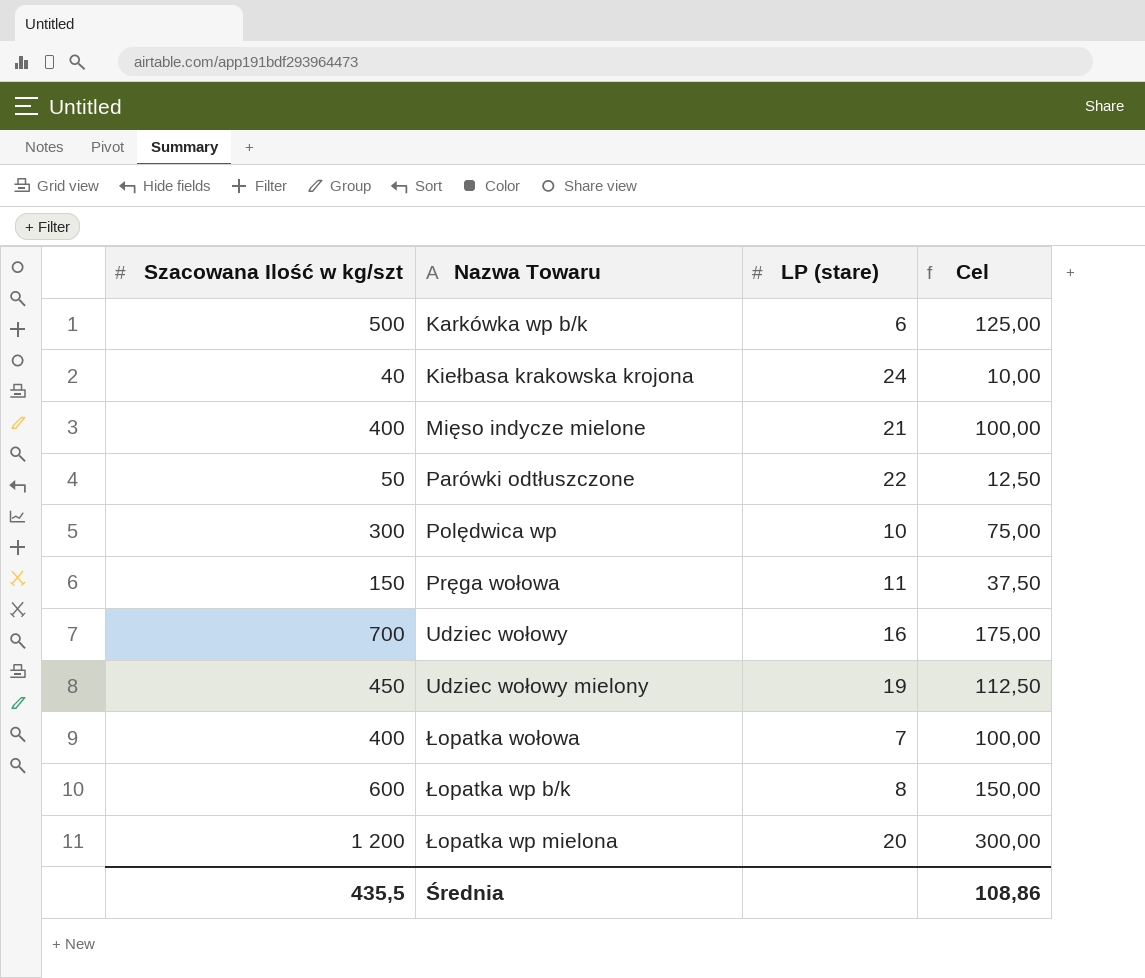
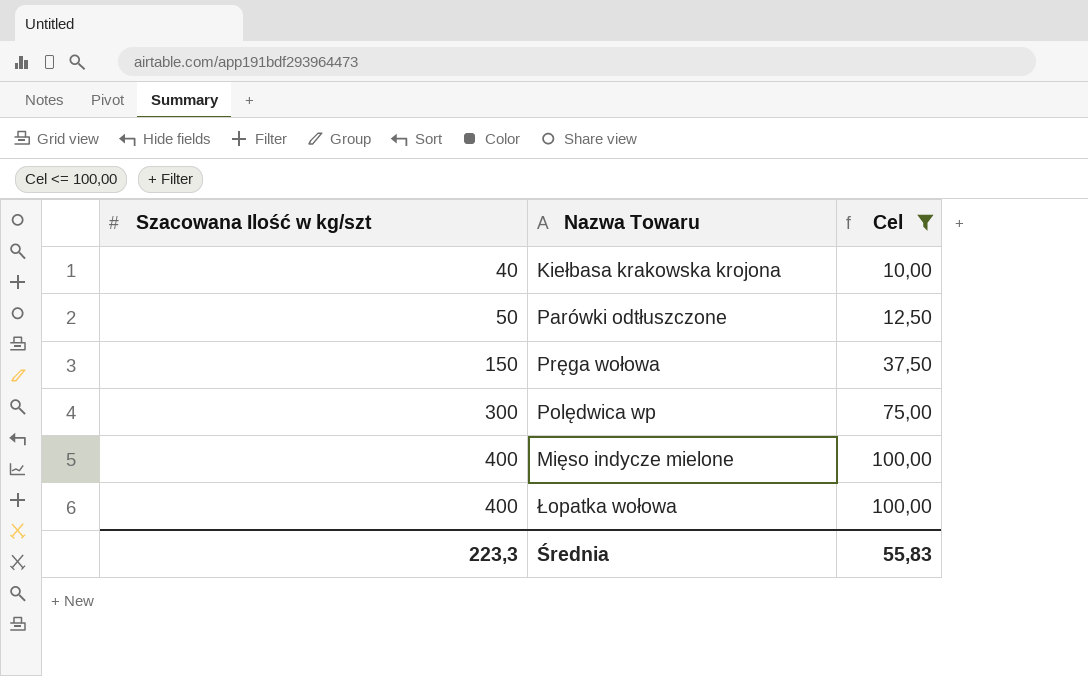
filter: none -> Cel <= 100,00
row order: Nazwa Towaru ascending -> Szacowana Ilość w kg/szt ascending
column LP (stare) | position: 3 -> none
Średnia | Szacowana Ilość w kg/szt: 435,5 -> 223,3
Średnia | Cel: 108,86 -> 55,83

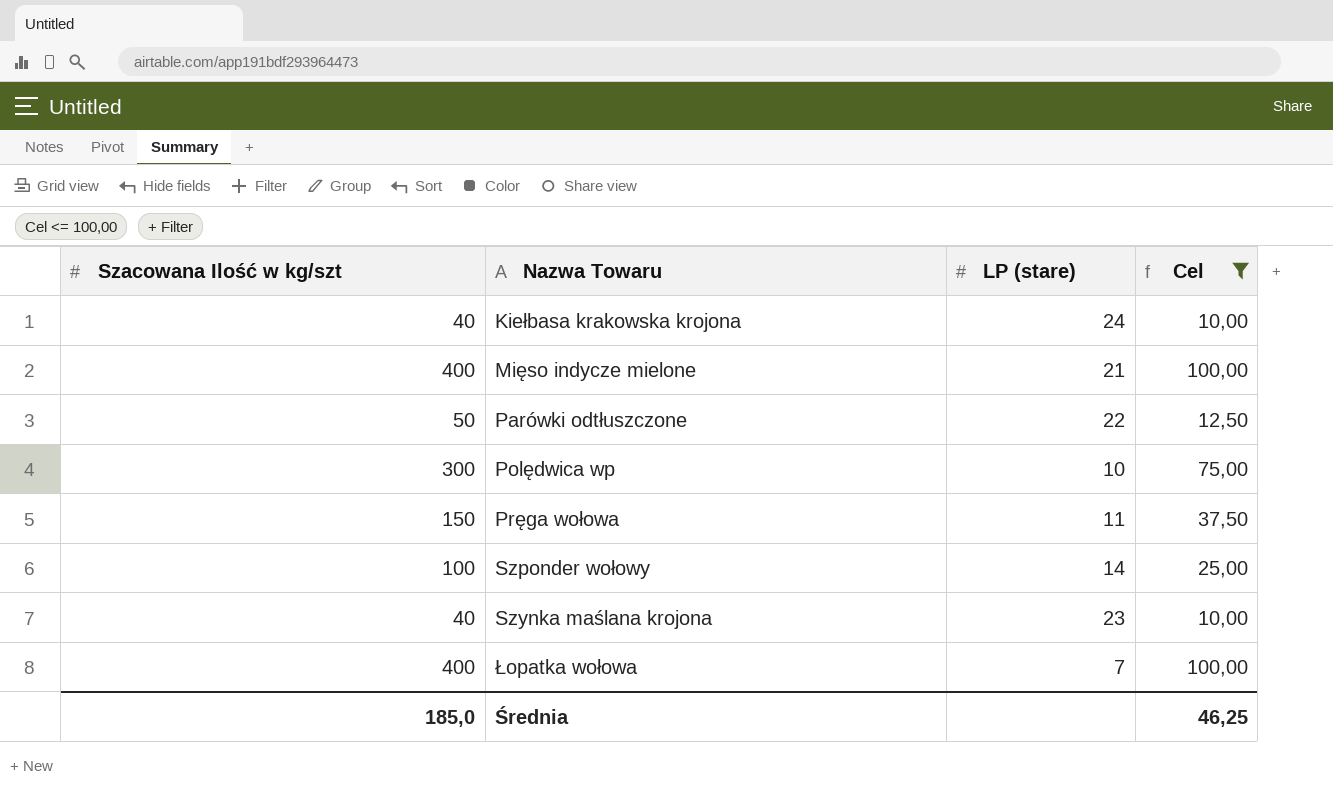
row order: Szacowana Ilość w kg/szt ascending -> Nazwa Towaru ascending
column LP (stare) | position: none -> 3
row Szponder wołowy: none -> 100 | 14 | 25,00
row Szynka maślana krojona: none -> 40 | 23 | 10,00
Średnia | Szacowana Ilość w kg/szt: 223,3 -> 185,0
Średnia | Cel: 55,83 -> 46,25

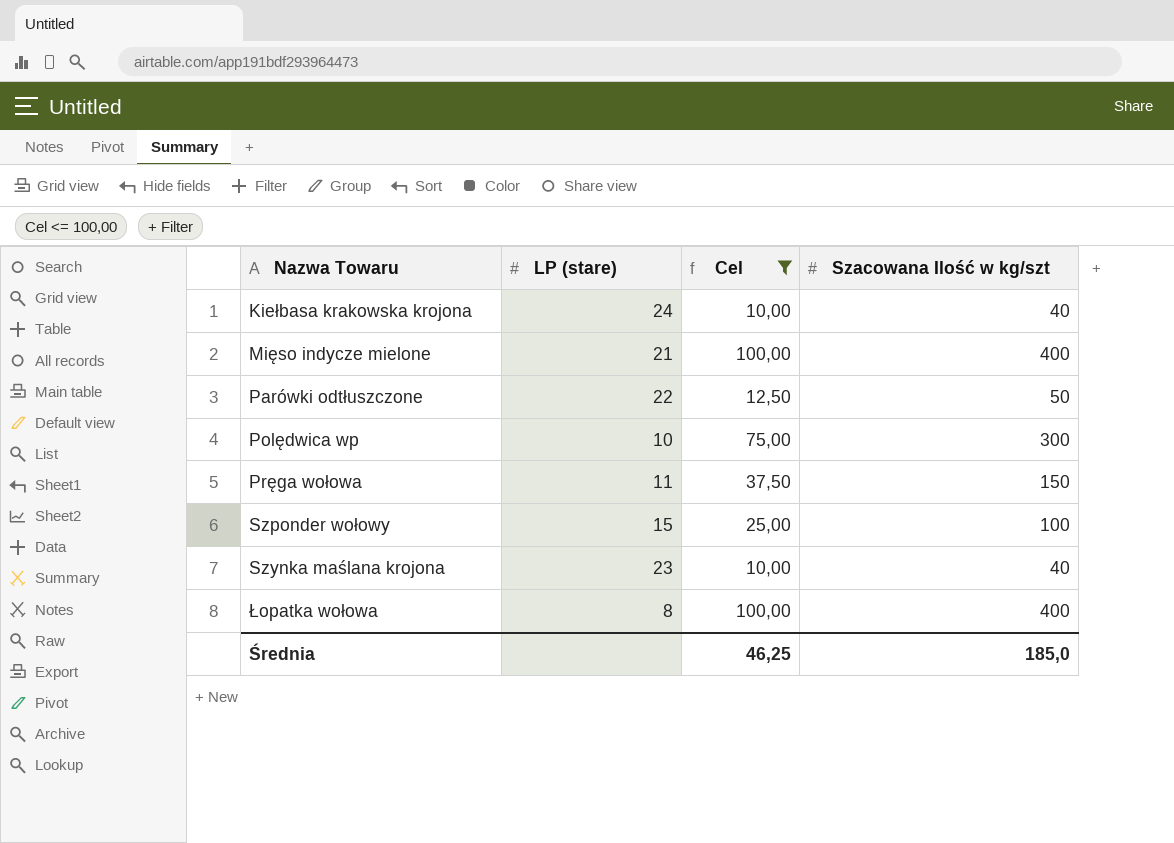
column Szacowana Ilość w kg/szt | position: 1 -> 4
Szponder wołowy | LP (stare): 14 -> 15
Łopatka wołowa | LP (stare): 7 -> 8

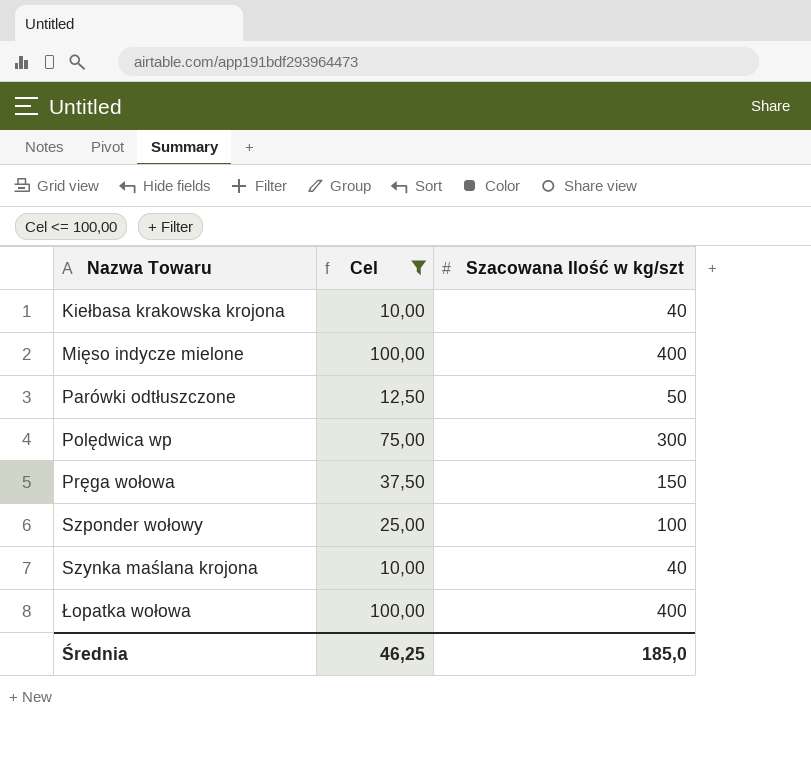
column LP (stare) | position: 2 -> none

